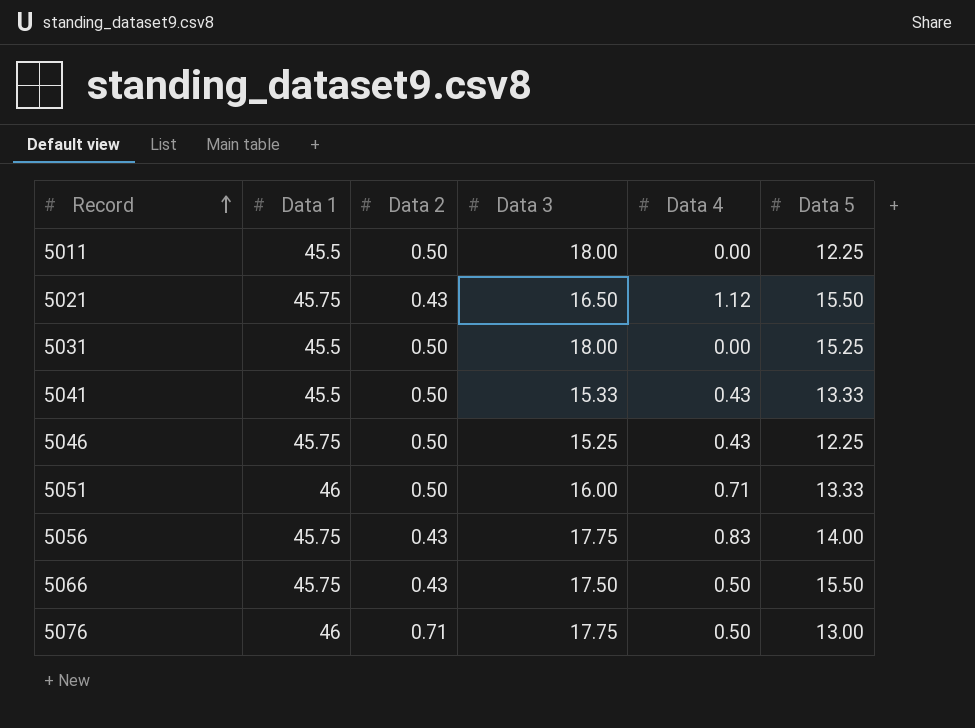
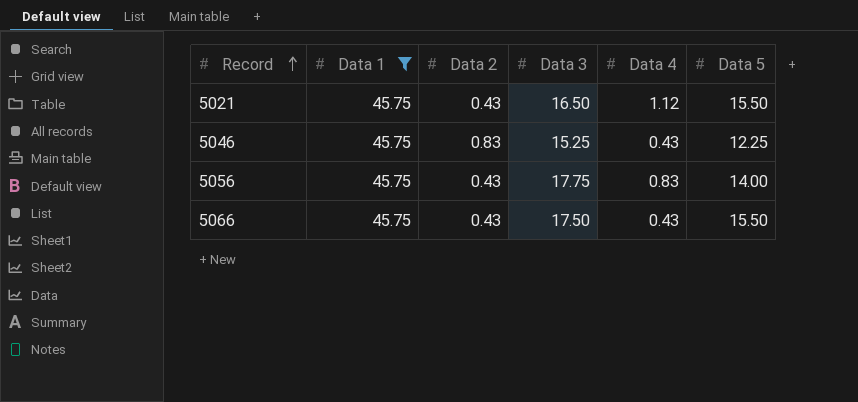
filter: none -> Data 1 = 45.75
5046 | Data 2: 0.50 -> 0.83
5066 | Data 4: 0.50 -> 0.43

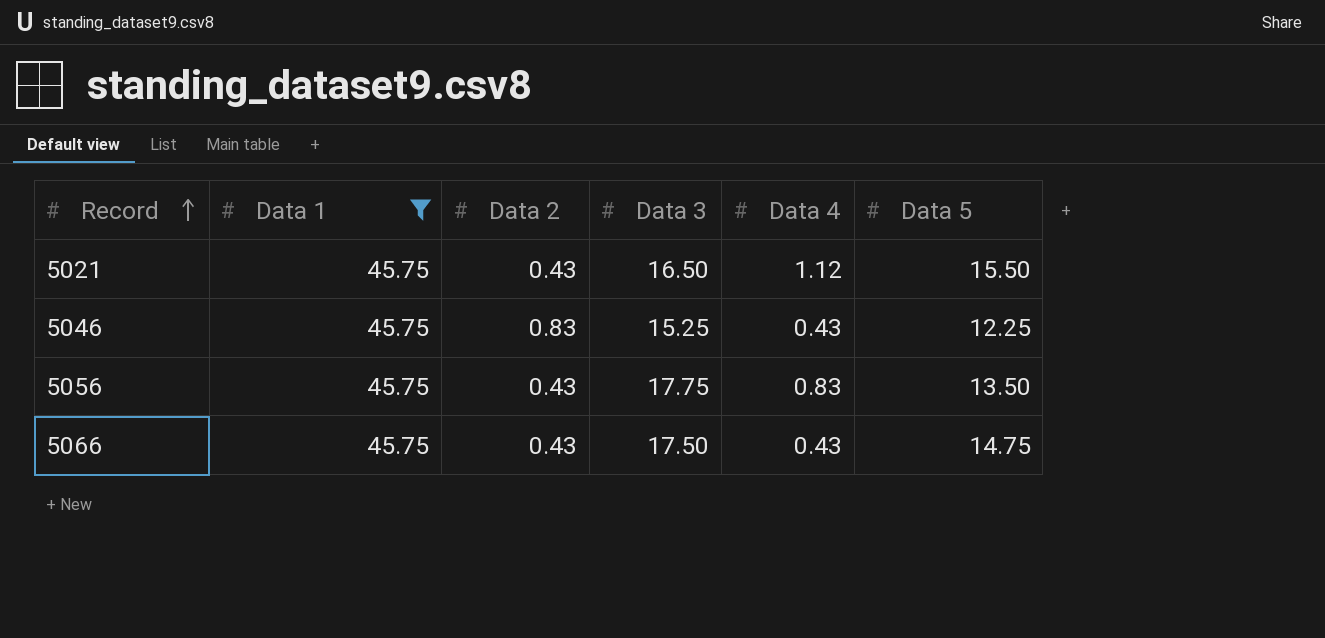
5056 | Data 5: 14.00 -> 13.50
5066 | Data 5: 15.50 -> 14.75

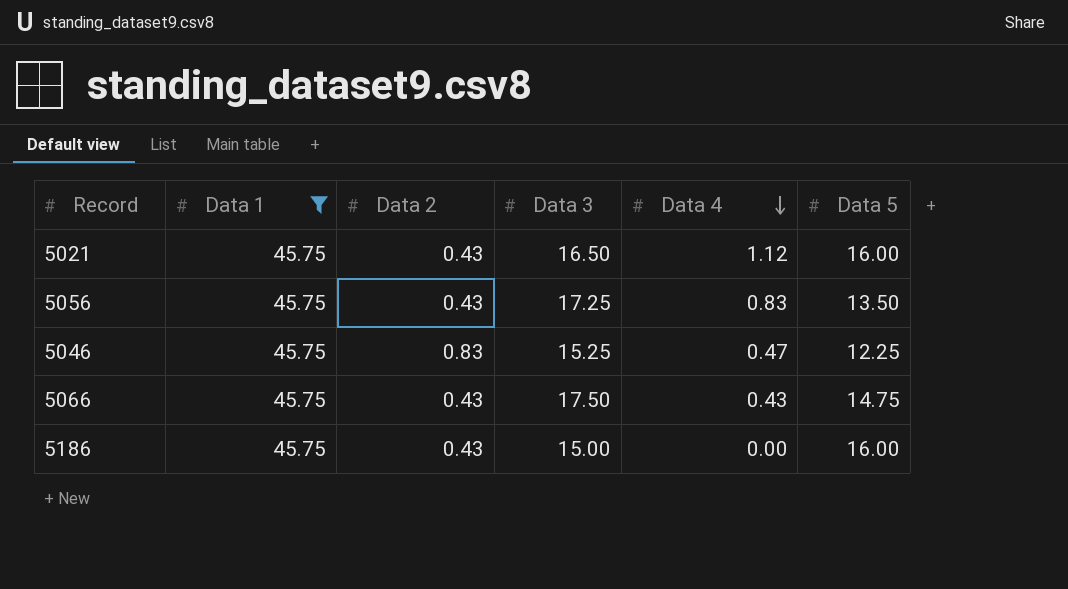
row order: Record ascending -> Data 4 descending
5021 | Data 5: 15.50 -> 16.00
5056 | Data 3: 17.75 -> 17.25
5046 | Data 4: 0.43 -> 0.47
row 5186: none -> 45.75 | 0.43 | 15.00 | 0.00 | 16.00

